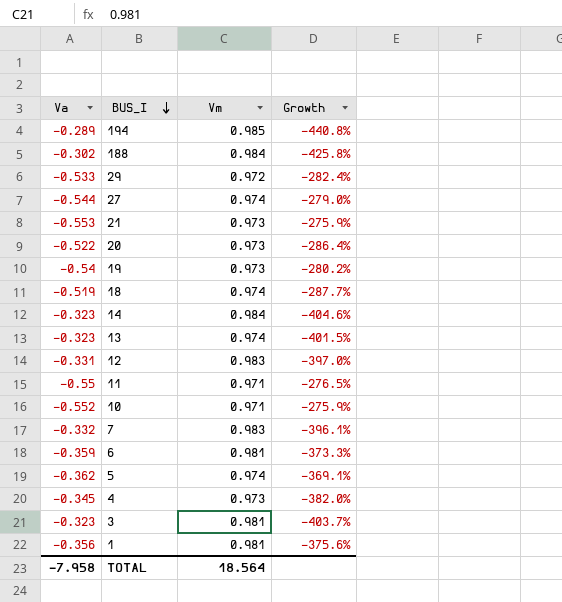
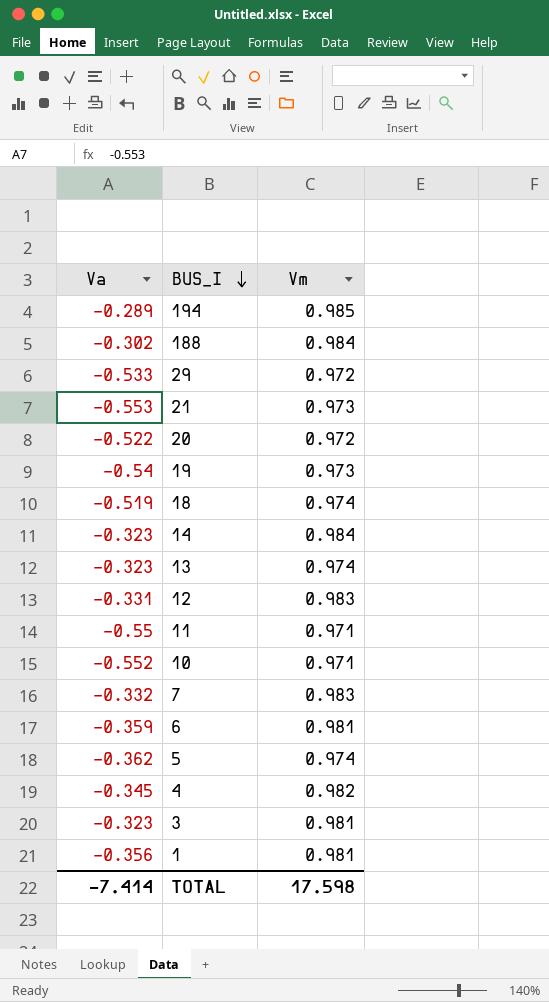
column Growth | formula: ([Vm] - [Va]) / [Va] -> none
row 27: -0.544 | 0.974 | -279.0% -> none
20 | Vm: 0.973 -> 0.972
4 | Vm: 0.973 -> 0.982
TOTAL | Va: -7.958 -> -7.414
TOTAL | Vm: 18.564 -> 17.598

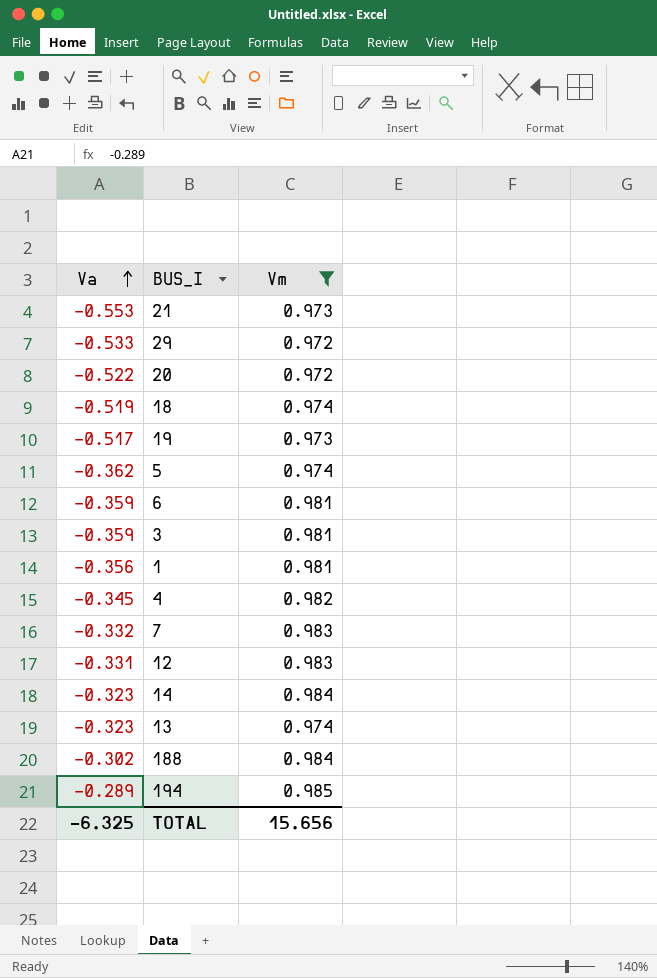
filter: none -> Vm != 0.971
row order: BUS_I descending -> Va ascending
19 | Va: -0.54 -> -0.517
3 | Va: -0.323 -> -0.359
TOTAL | Va: -7.414 -> -6.325
TOTAL | Vm: 17.598 -> 15.656

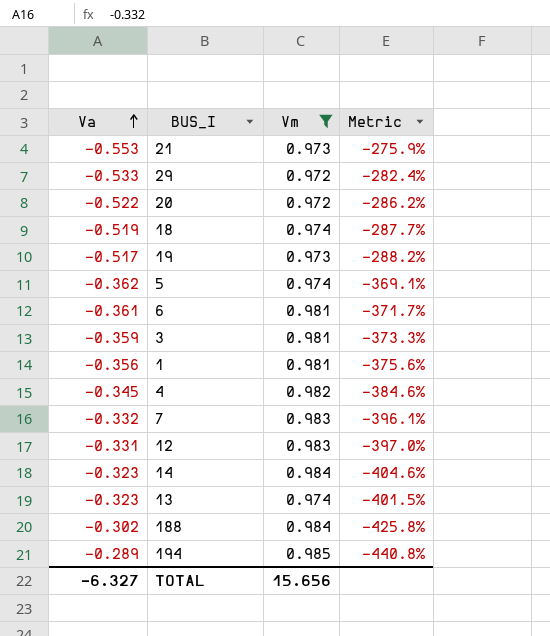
column Metric | formula: none -> ([Vm] - [Va]) / [Va]
6 | Va: -0.359 -> -0.361
TOTAL | Va: -6.325 -> -6.327

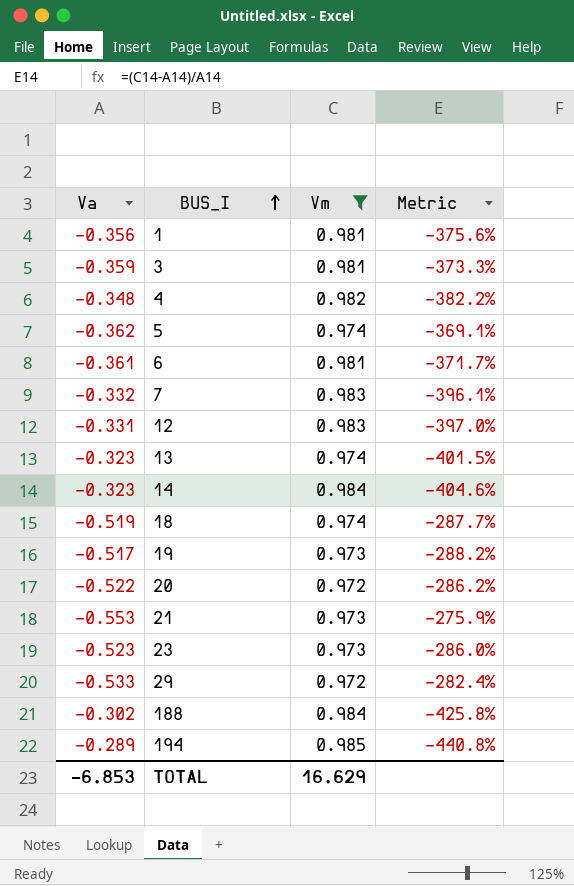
row order: Va ascending -> BUS_I ascending
4 | Va: -0.345 -> -0.348
4 | Metric: -384.6% -> -382.2%
row 23: none -> -0.523 | 0.973 | -286.0%
TOTAL | Va: -6.327 -> -6.853
TOTAL | Vm: 15.656 -> 16.629

